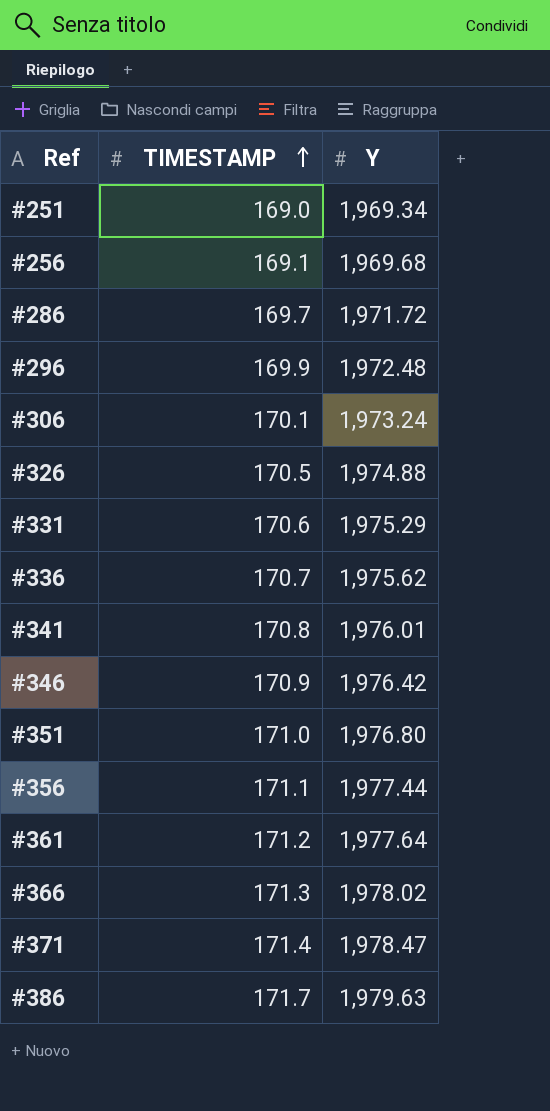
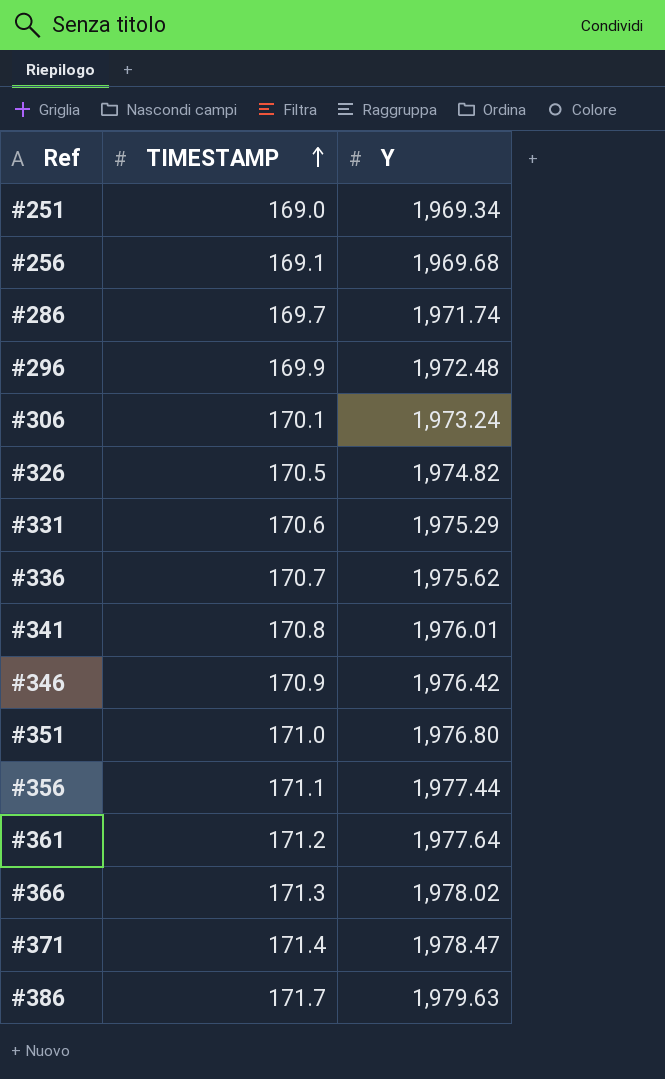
#286 | Y: 1,971.72 -> 1,971.74
#326 | Y: 1,974.88 -> 1,974.82

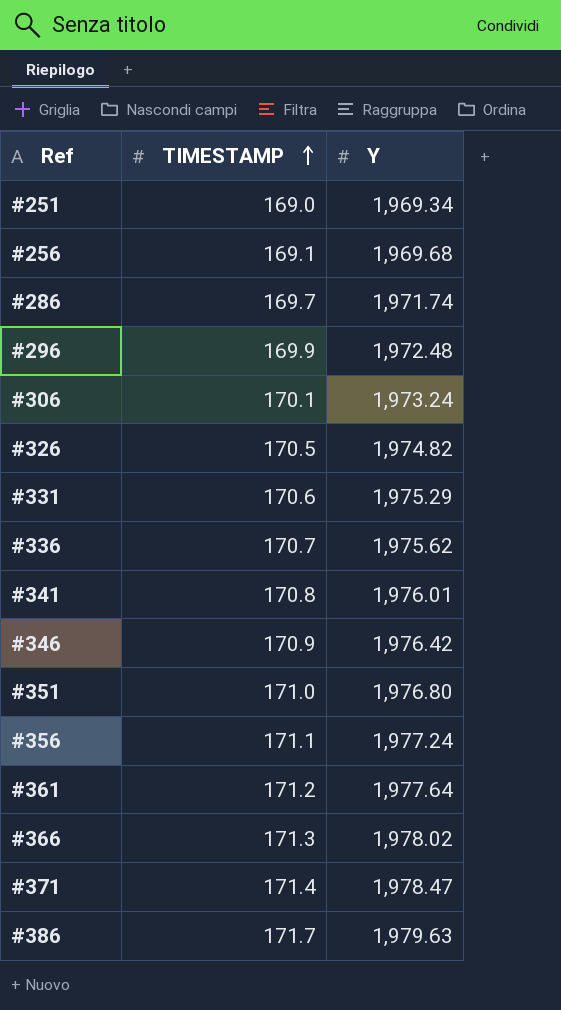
#356 | Y: 1,977.44 -> 1,977.24

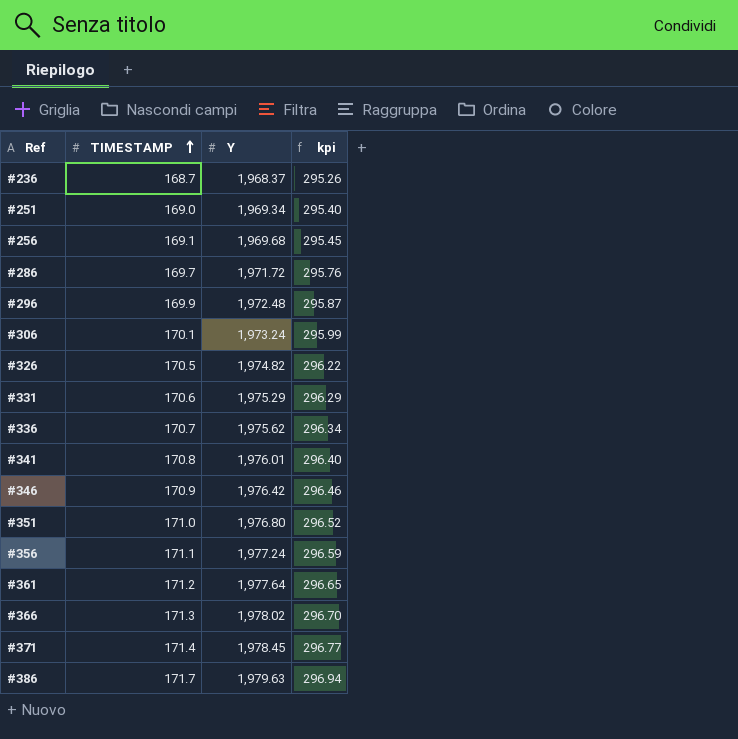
column kpi | formula: none -> [Y] * 0.15
row #236: none -> 168.7 | 1,968.37 | 295.26
#286 | Y: 1,971.74 -> 1,971.72
#371 | Y: 1,978.47 -> 1,978.45

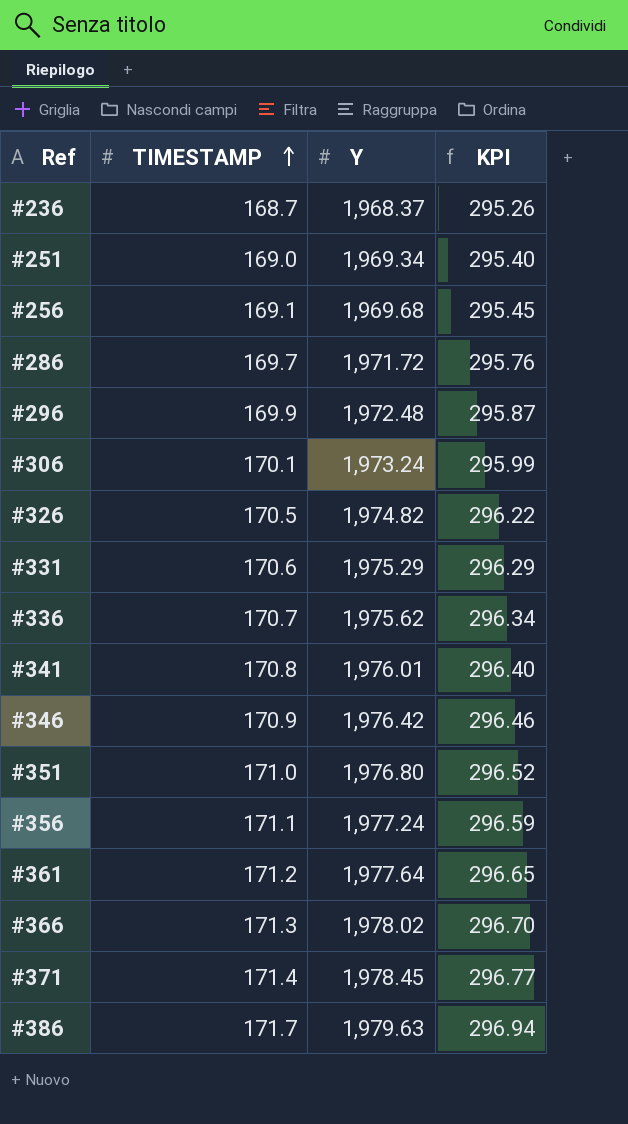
column name: kpi -> KPI

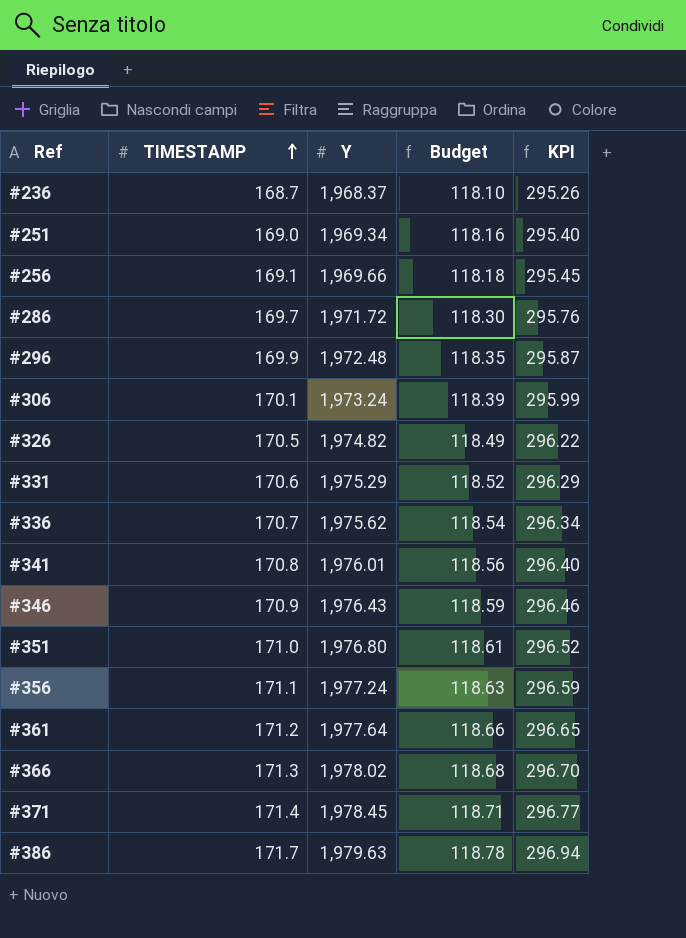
column Budget | formula: none -> [Y] * 0.06
#256 | Y: 1,969.68 -> 1,969.66
#346 | Y: 1,976.42 -> 1,976.43

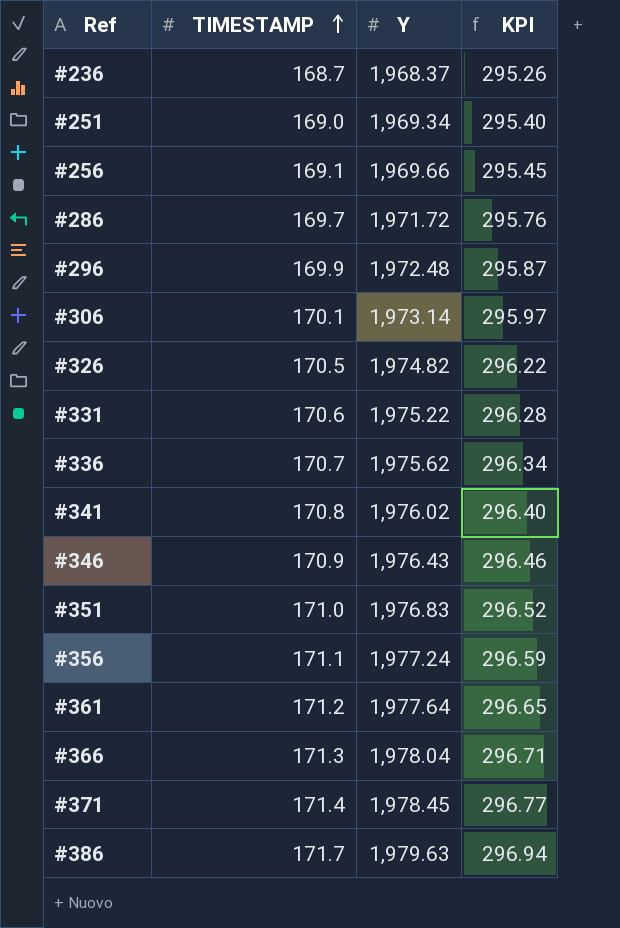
column Budget | formula: [Y] * 0.06 -> none
#306 | Y: 1,973.24 -> 1,973.14
#306 | KPI: 295.99 -> 295.97
#331 | Y: 1,975.29 -> 1,975.22
#331 | KPI: 296.29 -> 296.28
#341 | Y: 1,976.01 -> 1,976.02
#351 | Y: 1,976.80 -> 1,976.83
#366 | Y: 1,978.02 -> 1,978.04
#366 | KPI: 296.70 -> 296.71

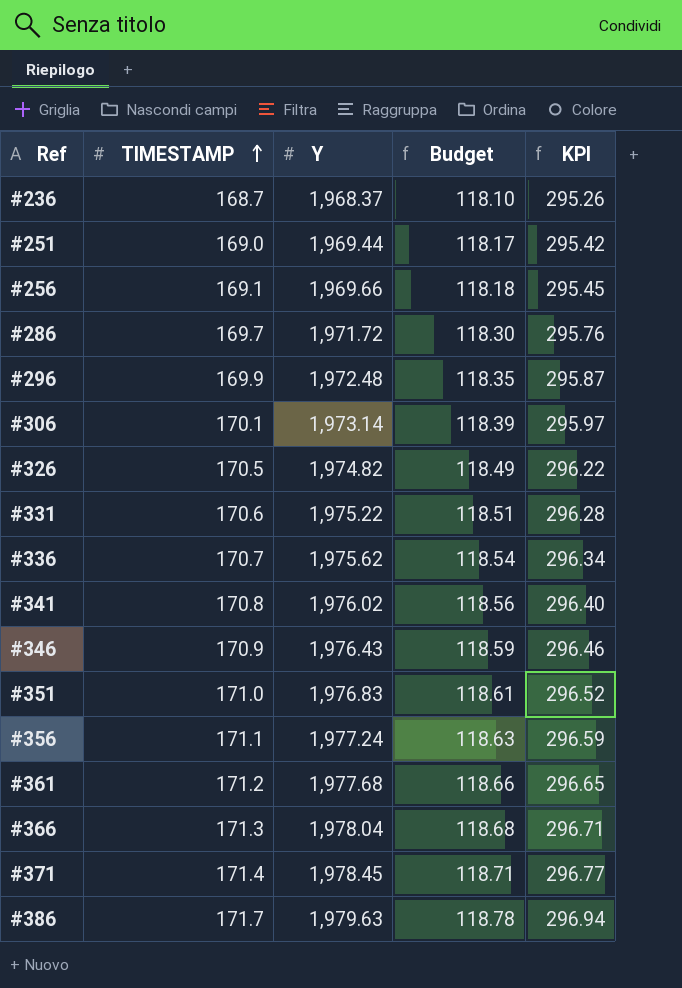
column Budget | formula: none -> [Y] * 0.06
#251 | Y: 1,969.34 -> 1,969.44
#251 | KPI: 295.40 -> 295.42
#361 | Y: 1,977.64 -> 1,977.68

